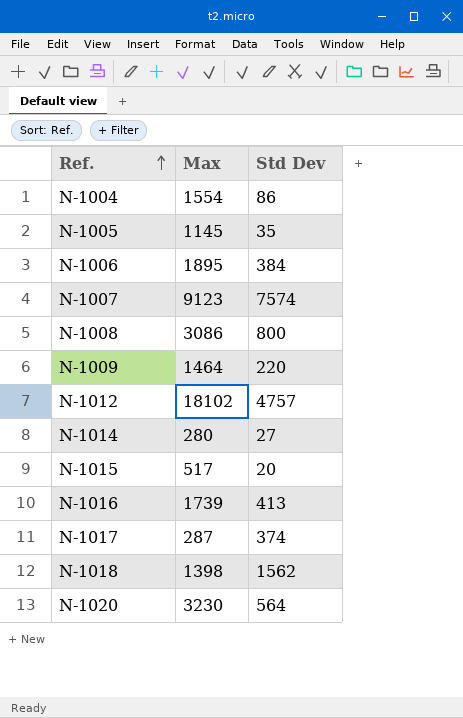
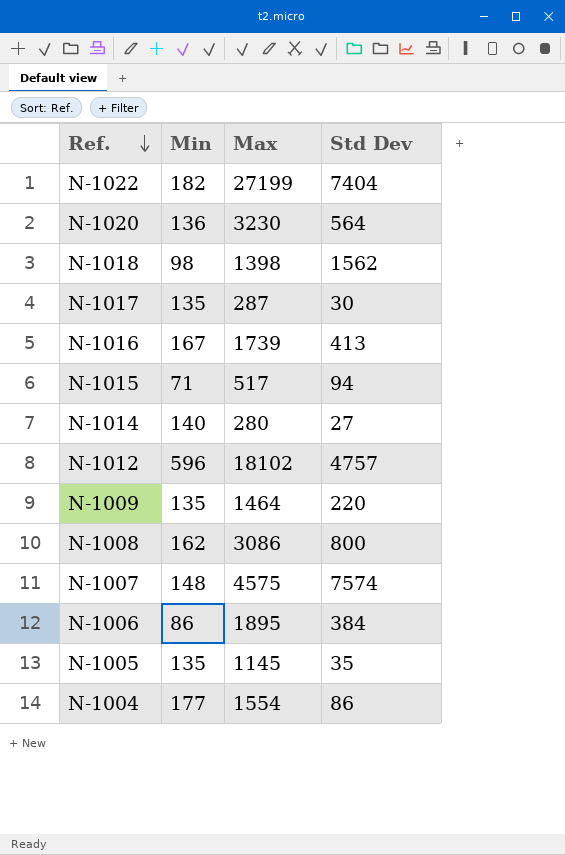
row order: Ref. ascending -> Ref. descending
column Min | position: none -> 2
row N-1022: none -> 182 | 27199 | 7404
N-1017 | Std Dev: 374 -> 30
N-1015 | Std Dev: 20 -> 94
N-1007 | Max: 9123 -> 4575

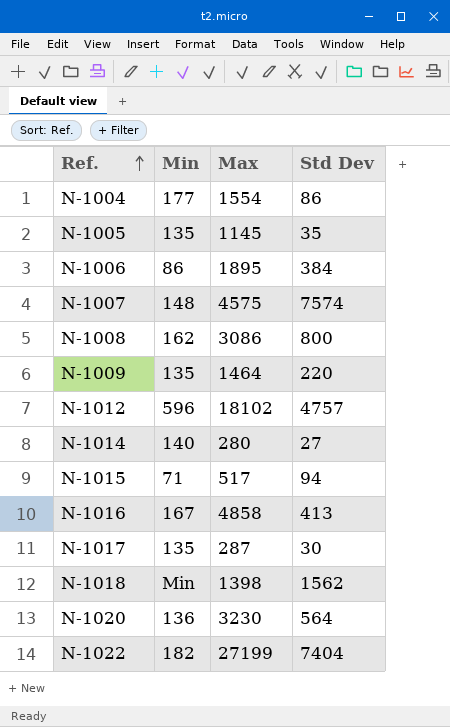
row order: Ref. descending -> Ref. ascending
N-1016 | Max: 1739 -> 4858
N-1018 | Min: 98 -> Min

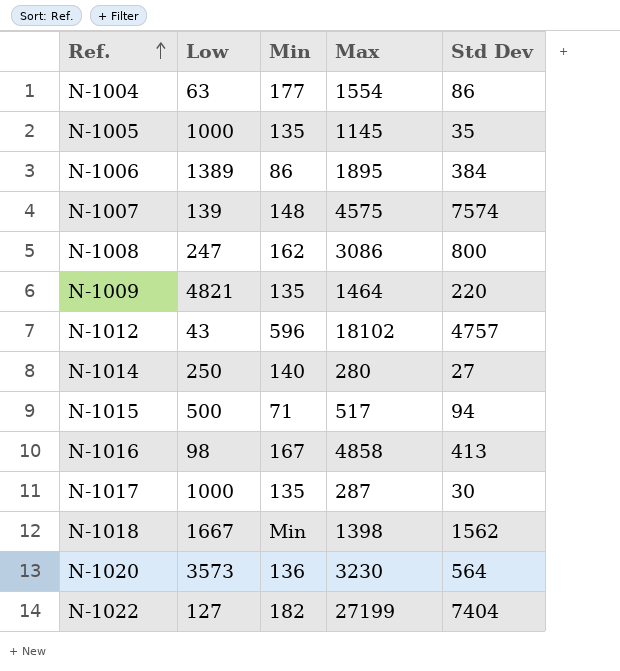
column Low | position: none -> 2

